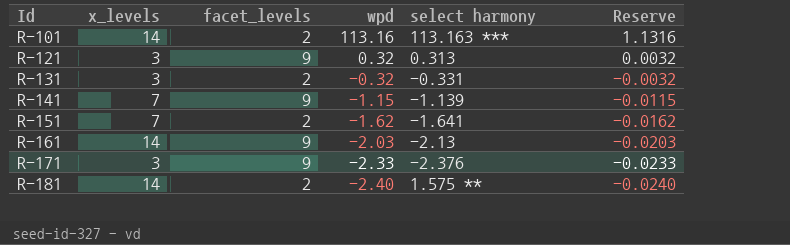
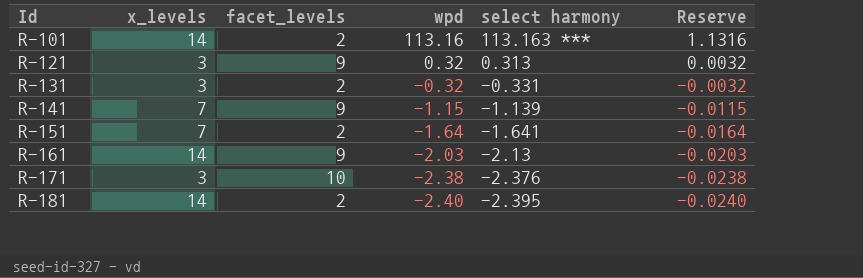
R-151 | wpd: -1.62 -> -1.64
R-151 | Reserve: -0.0162 -> -0.0164
R-171 | facet_levels: 9 -> 10
R-171 | wpd: -2.33 -> -2.38
R-171 | Reserve: -0.0233 -> -0.0238
R-181 | select harmony: 1.575 ** -> -2.395

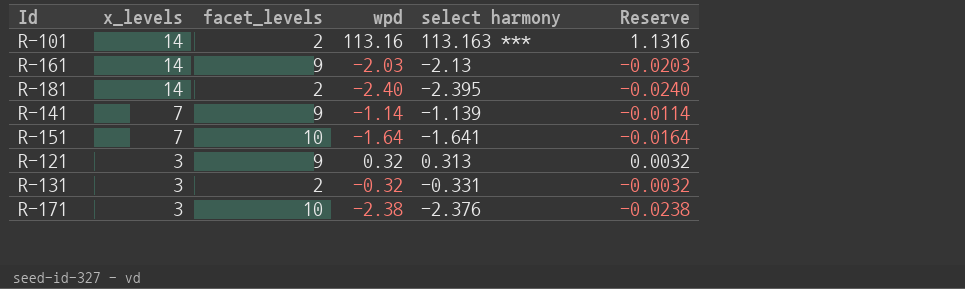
row order: Id ascending -> x_levels descending
R-141 | wpd: -1.15 -> -1.14
R-141 | Reserve: -0.0115 -> -0.0114
R-151 | facet_levels: 2 -> 10

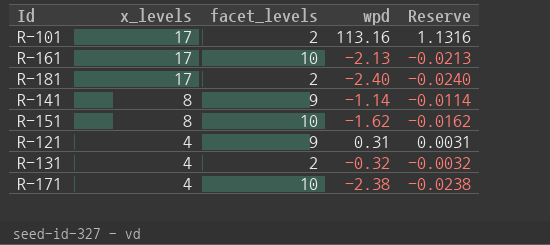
column select harmony | position: 5 -> none
R-101 | x_levels: 14 -> 17
R-161 | x_levels: 14 -> 17
R-161 | facet_levels: 9 -> 10
R-161 | wpd: -2.03 -> -2.13
R-161 | Reserve: -0.0203 -> -0.0213
R-181 | x_levels: 14 -> 17
R-141 | x_levels: 7 -> 8
R-151 | x_levels: 7 -> 8
R-151 | wpd: -1.64 -> -1.62
R-151 | Reserve: -0.0164 -> -0.0162
R-121 | x_levels: 3 -> 4
R-121 | wpd: 0.32 -> 0.31
R-121 | Reserve: 0.0032 -> 0.0031
R-131 | x_levels: 3 -> 4
R-171 | x_levels: 3 -> 4

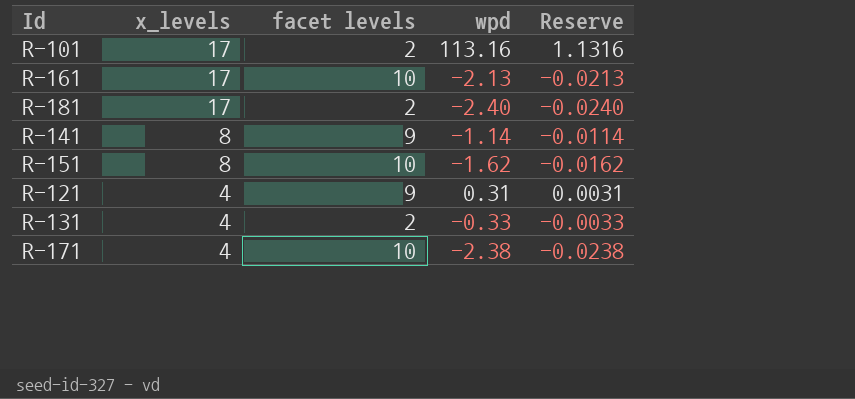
column name: facet_levels -> facet levels
R-131 | wpd: -0.32 -> -0.33
R-131 | Reserve: -0.0032 -> -0.0033

